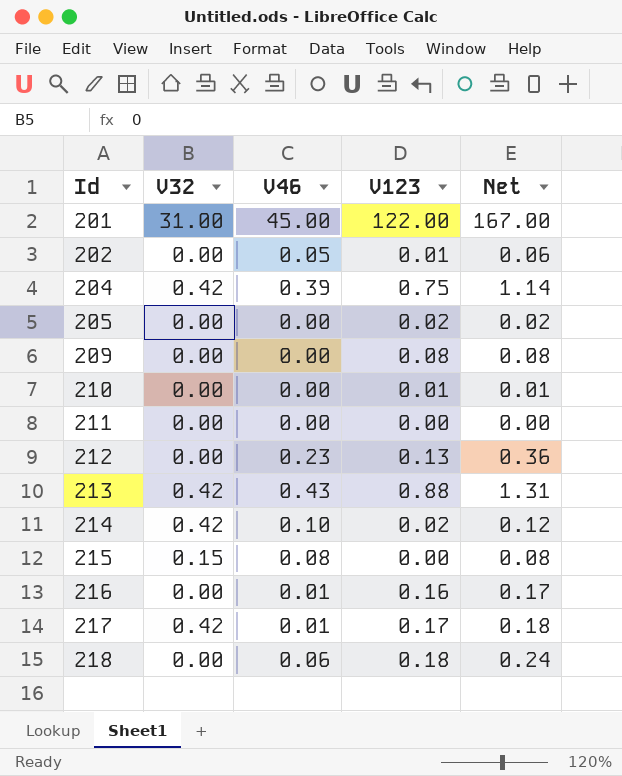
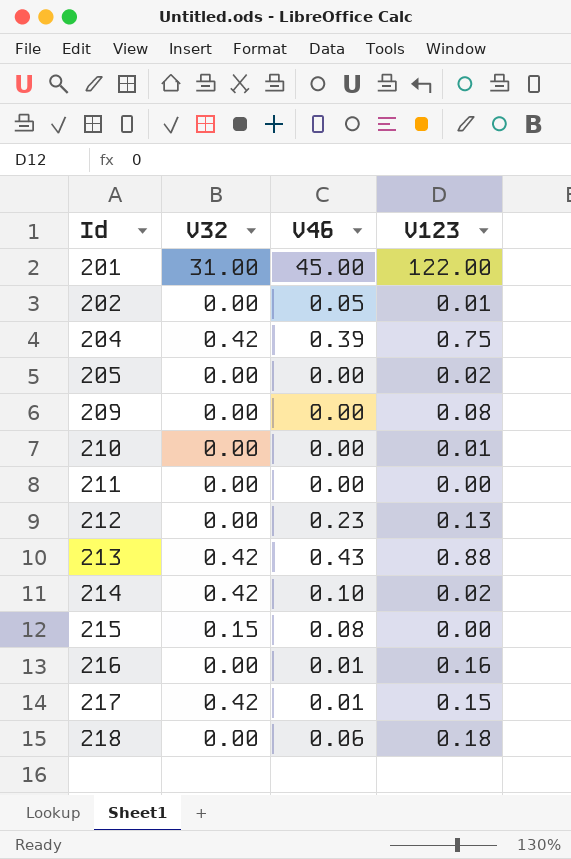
column Net | formula: [V46] + [V123] -> none
217 | V123: 0.17 -> 0.15

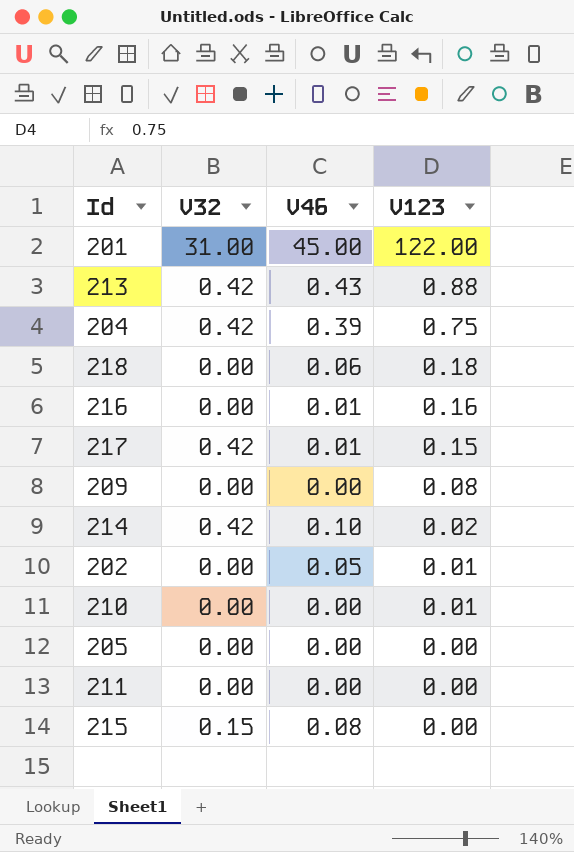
row order: Id ascending -> V123 descending
row 212: 0.00 | 0.23 | 0.13 -> none
205 | V123: 0.02 -> 0.00

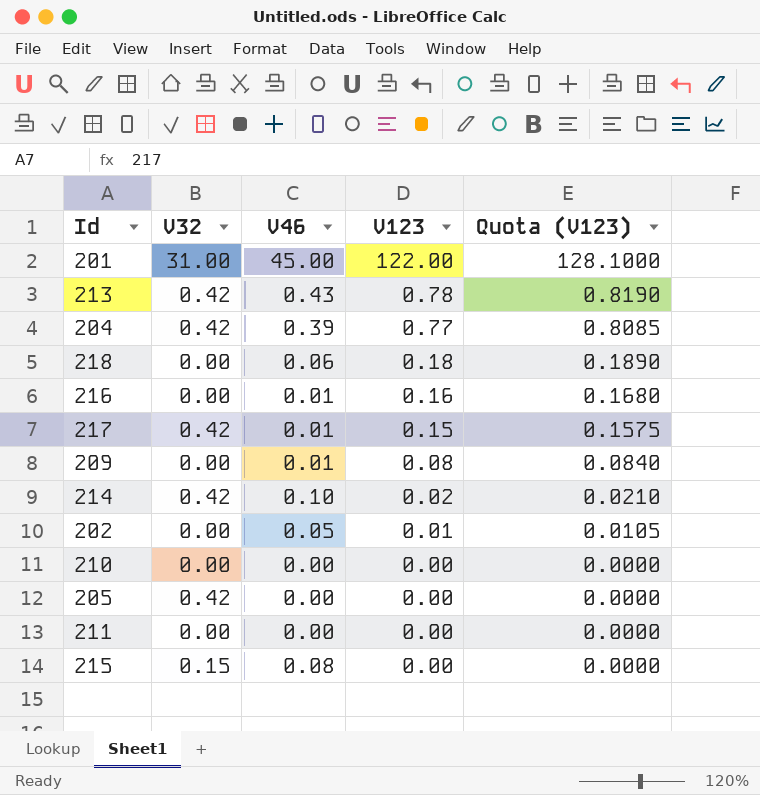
column Quota (V123) | formula: none -> [V123] * 1.05
213 | V123: 0.88 -> 0.78
204 | V123: 0.75 -> 0.77
209 | V46: 0.00 -> 0.01
210 | V123: 0.01 -> 0.00
205 | V32: 0.00 -> 0.42

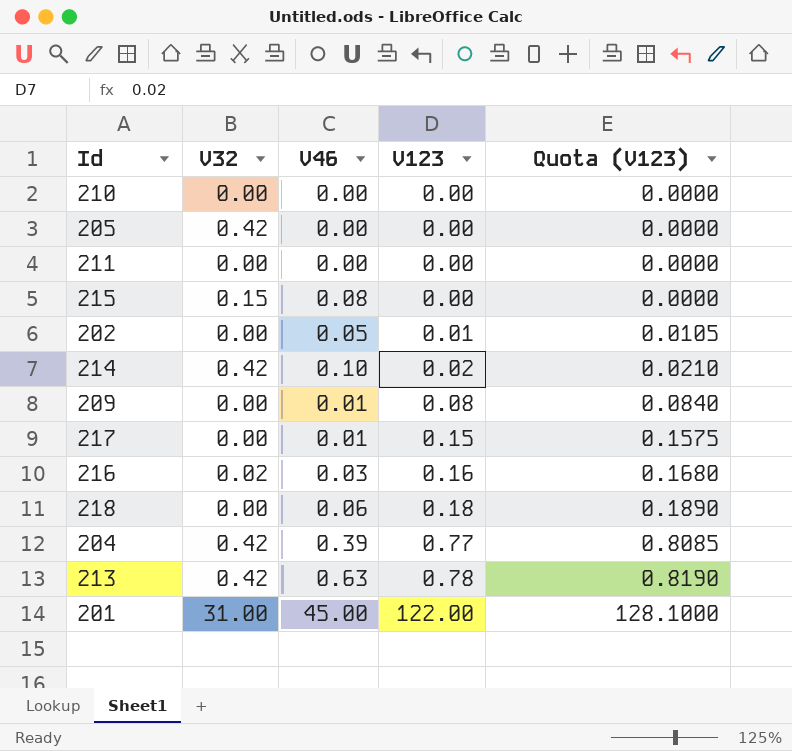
row order: V123 descending -> V123 ascending
217 | V32: 0.42 -> 0.00
216 | V32: 0.00 -> 0.02
216 | V46: 0.01 -> 0.03
213 | V46: 0.43 -> 0.63

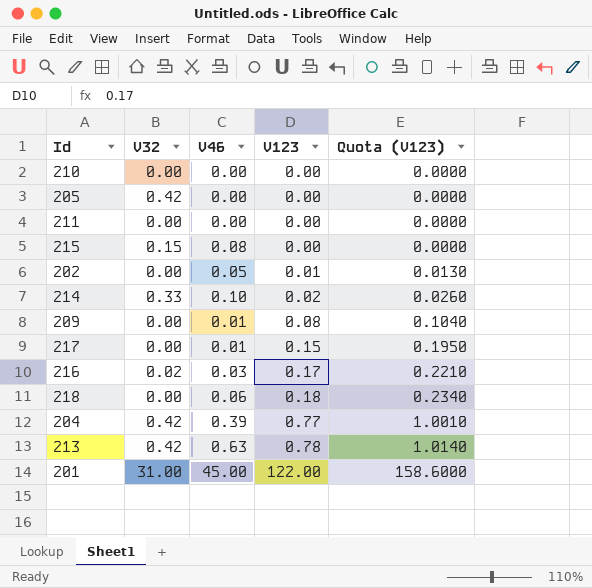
column Quota (V123) | formula: [V123] * 1.05 -> [V123] * 1.3
214 | V32: 0.42 -> 0.33
216 | V123: 0.16 -> 0.17

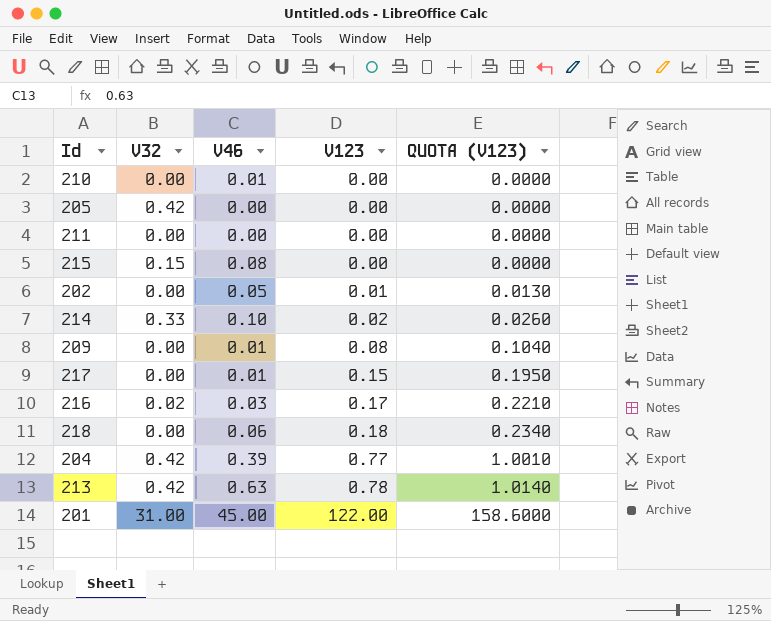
column name: Quota (V123) -> QUOTA (V123)
210 | V46: 0.00 -> 0.01

